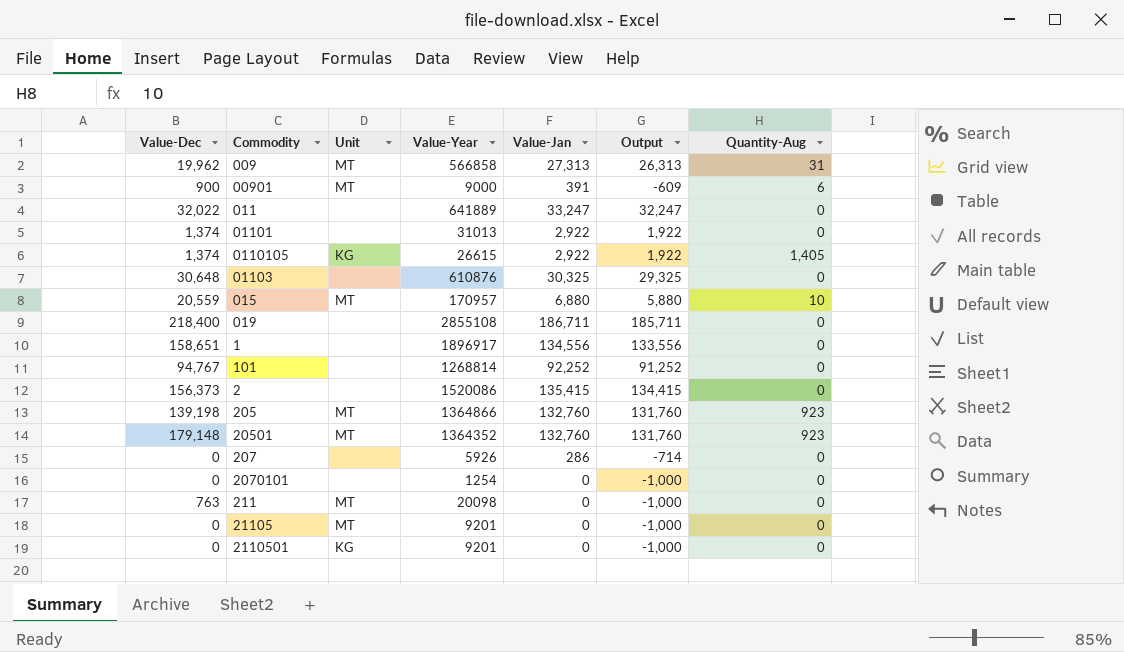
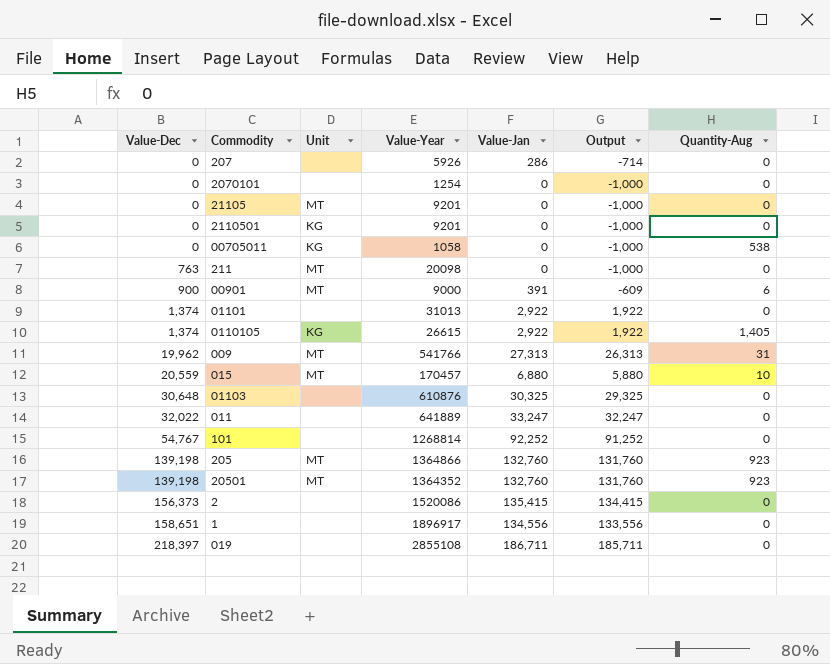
row order: none -> Value-Dec ascending
row 00705011: none -> 0 | KG | 1058 | 0 | -1,000 | 538
009 | Value-Year: 566858 -> 541766
015 | Value-Year: 170957 -> 170457
101 | Value-Dec: 94,767 -> 54,767
20501 | Value-Dec: 179,148 -> 139,198
019 | Value-Dec: 218,400 -> 218,397

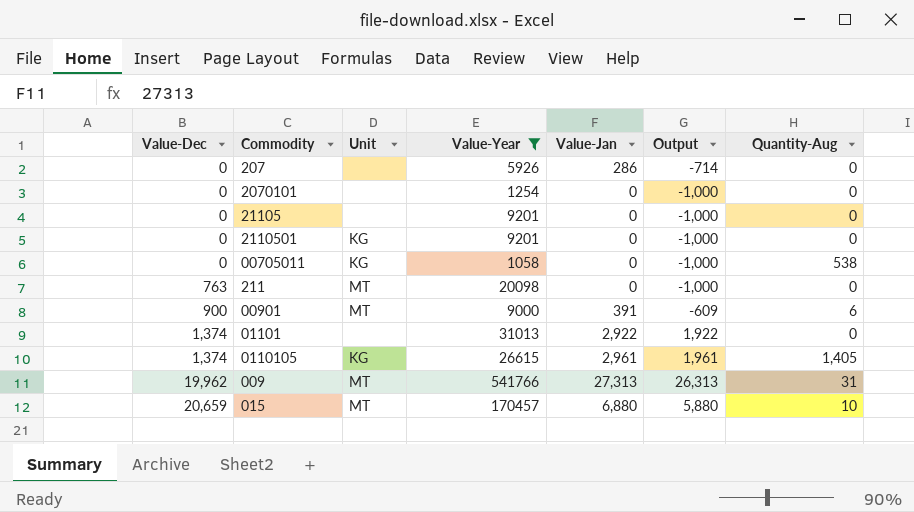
filter: none -> Value-Year <= 541766
21105 | Unit: MT -> none
0110105 | Value-Jan: 2,922 -> 2,961
0110105 | Output: 1,922 -> 1,961
015 | Value-Dec: 20,559 -> 20,659

